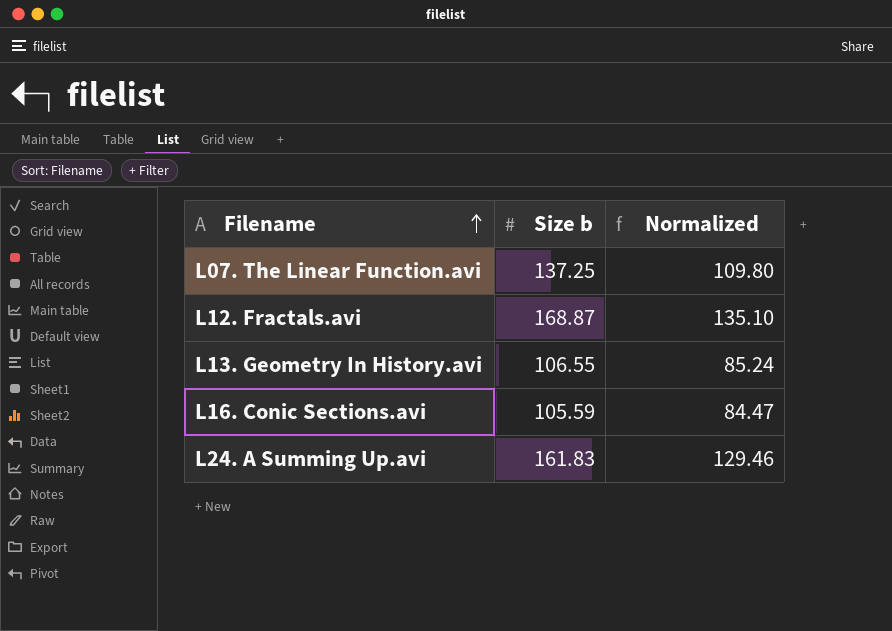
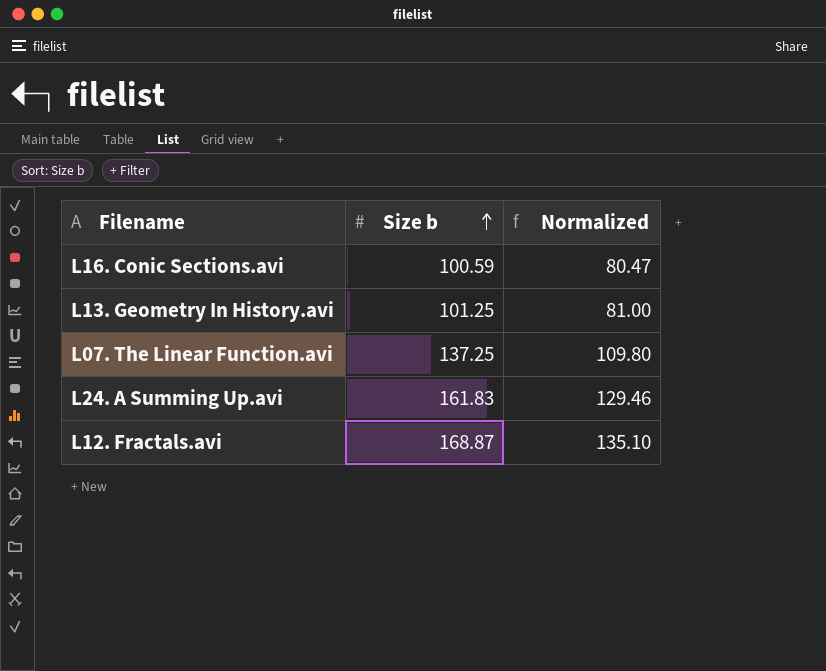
row order: Filename ascending -> Size b ascending
L16. Conic Sections.avi | Size b: 105.59 -> 100.59
L16. Conic Sections.avi | Normalized: 84.47 -> 80.47
L13. Geometry In History.avi | Size b: 106.55 -> 101.25
L13. Geometry In History.avi | Normalized: 85.24 -> 81.00

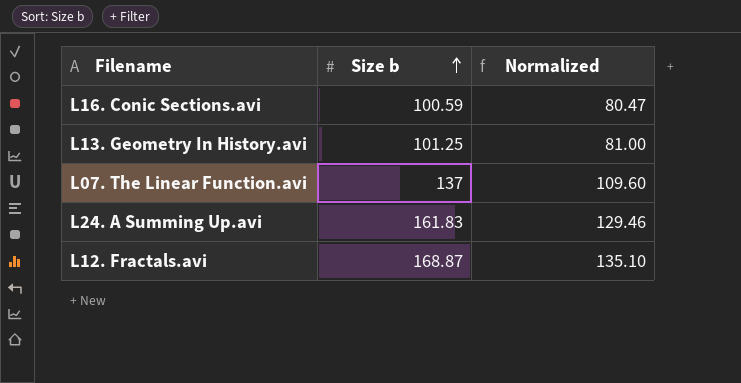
L07. The Linear Function.avi | Size b: 137.25 -> 137
L07. The Linear Function.avi | Normalized: 109.80 -> 109.60

